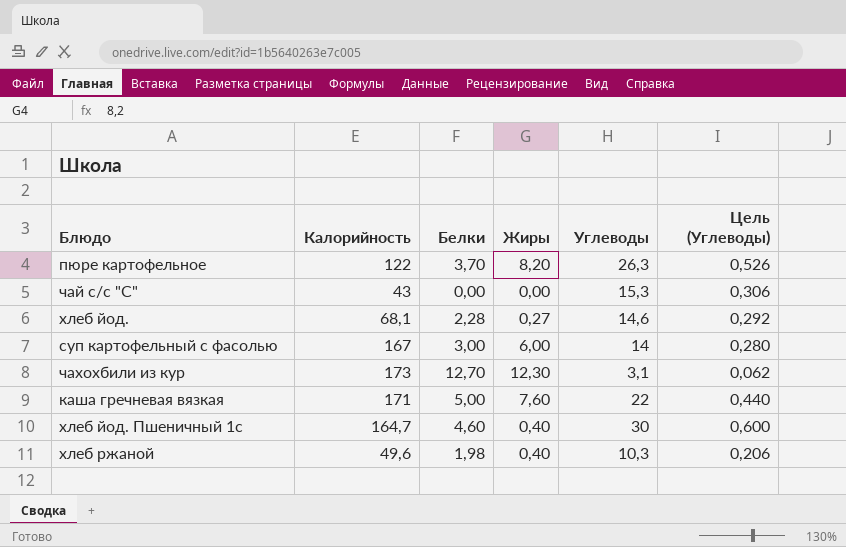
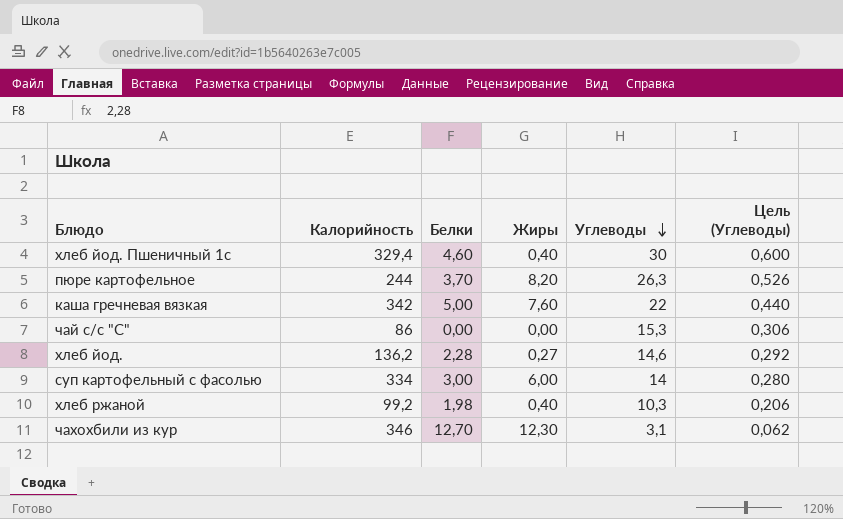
row order: none -> Углеводы descending
хлеб йод. Пшеничный 1с | Калорийность: 164,7 -> 329,4
пюре картофельное | Калорийность: 122 -> 244
каша гречневая вязкая | Калорийность: 171 -> 342
чай с/с "С" | Калорийность: 43 -> 86
хлеб йод. | Калорийность: 68,1 -> 136,2
суп картофельный с фасолью | Калорийность: 167 -> 334
хлеб ржаной | Калорийность: 49,6 -> 99,2
чахохбили из кур | Калорийность: 173 -> 346

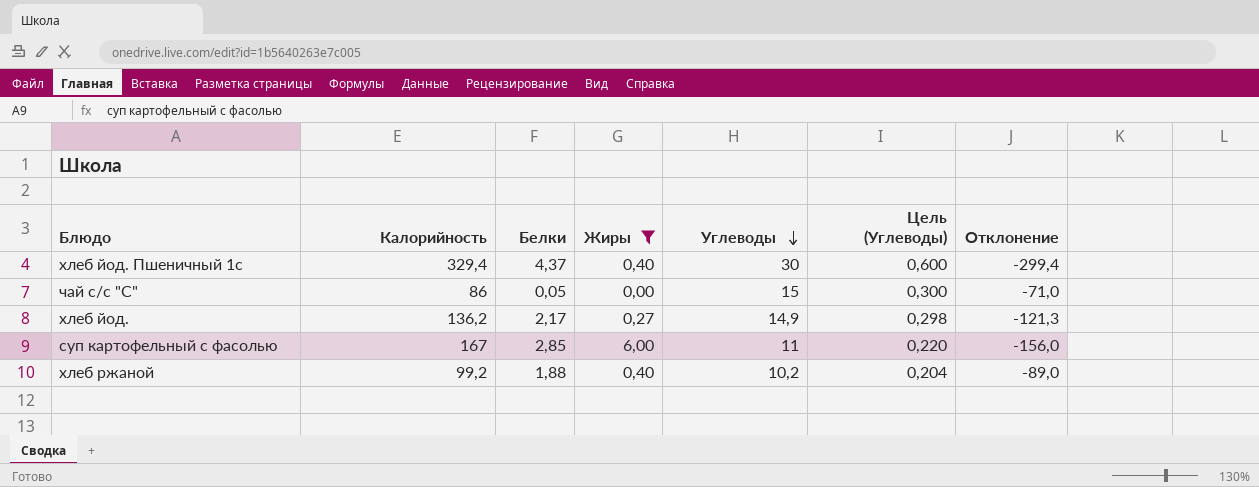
filter: none -> Жиры <= 6,00
column Отклонение | formula: none -> [Углеводы] - [Калорийность]
хлеб йод. Пшеничный 1с | Белки: 4,60 -> 4,37
чай с/с "С" | Белки: 0,00 -> 0,05
чай с/с "С" | Углеводы: 15,3 -> 15
чай с/с "С" | Цель (Углеводы): 0,306 -> 0,300
хлеб йод. | Белки: 2,28 -> 2,17
хлеб йод. | Углеводы: 14,6 -> 14,9
хлеб йод. | Цель (Углеводы): 0,292 -> 0,298
суп картофельный с фасолью | Калорийность: 334 -> 167
суп картофельный с фасолью | Белки: 3,00 -> 2,85
суп картофельный с фасолью | Углеводы: 14 -> 11
суп картофельный с фасолью | Цель (Углеводы): 0,280 -> 0,220
хлеб ржаной | Белки: 1,98 -> 1,88
хлеб ржаной | Углеводы: 10,3 -> 10,2
хлеб ржаной | Цель (Углеводы): 0,206 -> 0,204

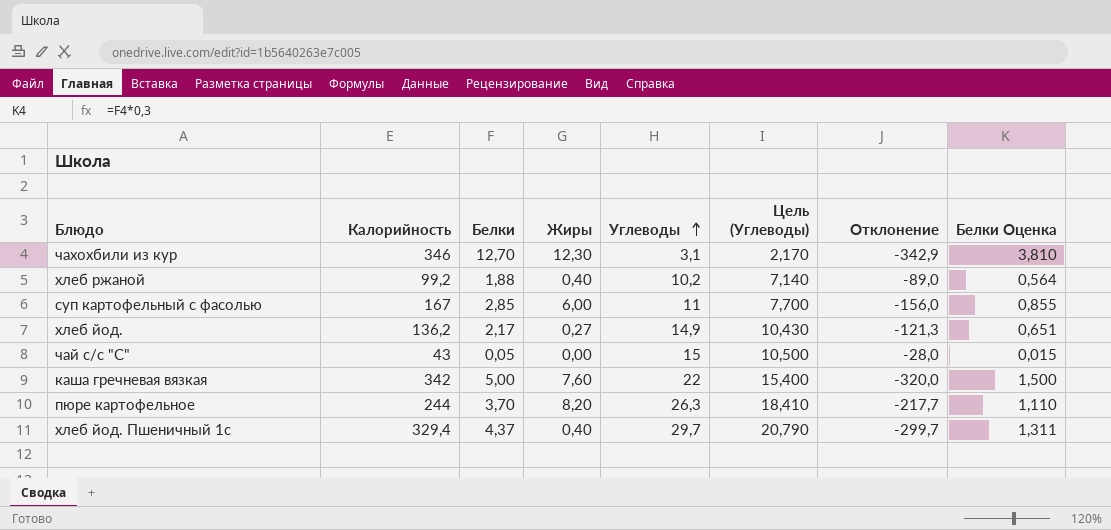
filter: Жиры <= 6,00 -> none
row order: Углеводы descending -> Углеводы ascending
column Цель (Углеводы) | formula: [Углеводы] * 0,02 -> [Углеводы] * 0,7
column Белки Оценка | formula: none -> [Белки] * 0,3
чай с/с "С" | Калорийность: 86 -> 43
чай с/с "С" | Отклонение: -71,0 -> -28,0
хлеб йод. Пшеничный 1с | Углеводы: 30 -> 29,7
хлеб йод. Пшеничный 1с | Отклонение: -299,4 -> -299,7

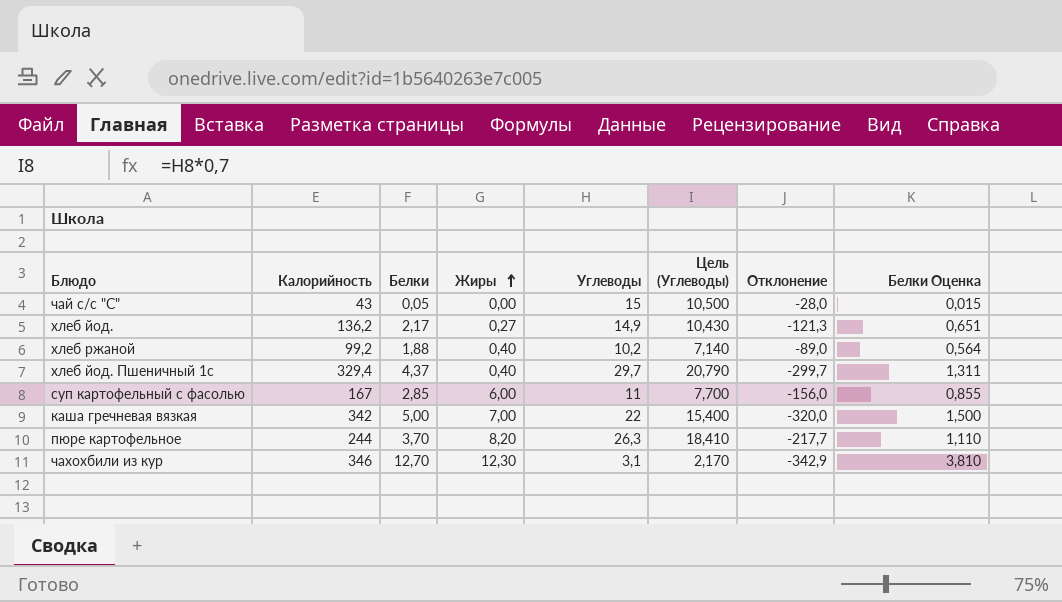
row order: Углеводы ascending -> Жиры ascending
каша гречневая вязкая | Жиры: 7,60 -> 7,00

